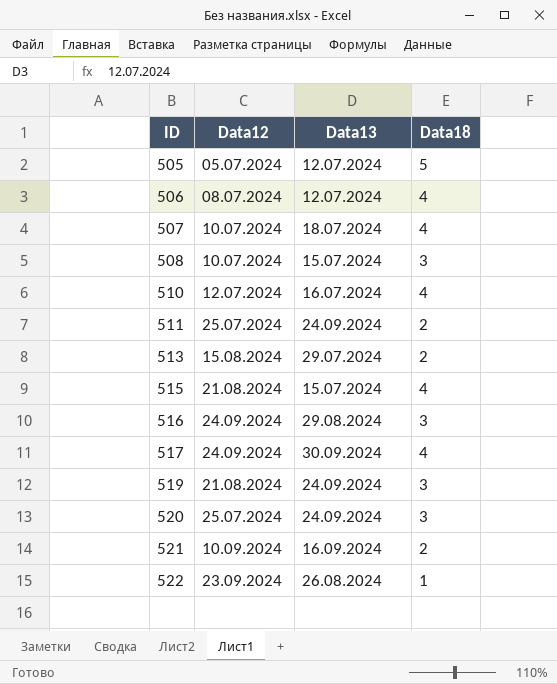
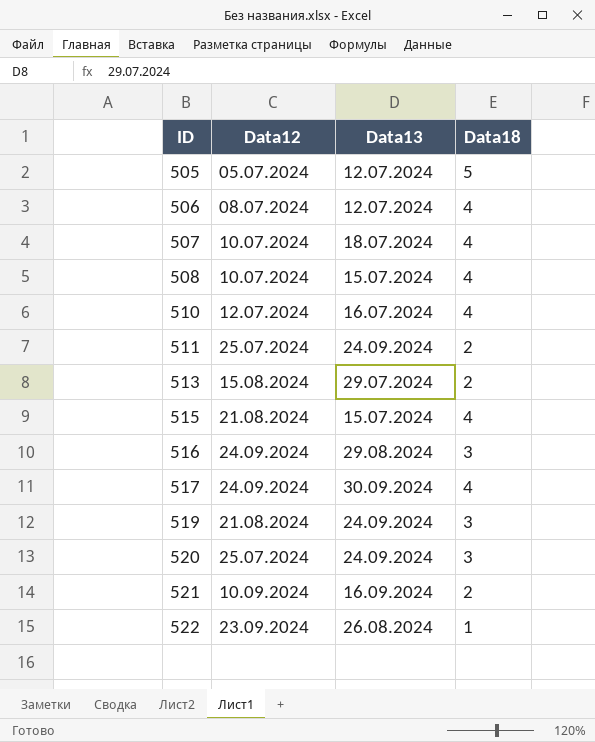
508 | Data18: 3 -> 4

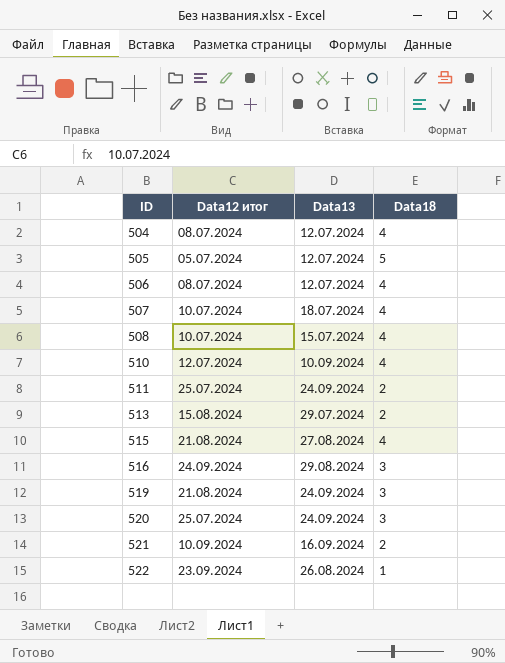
column name: Data12 -> Data12 итог
row 517: 24.09.2024 | 30.09.2024 | 4 -> none
row 504: none -> 08.07.2024 | 12.07.2024 | 4
510 | Data13: 16.07.2024 -> 10.09.2024
515 | Data13: 15.07.2024 -> 27.08.2024

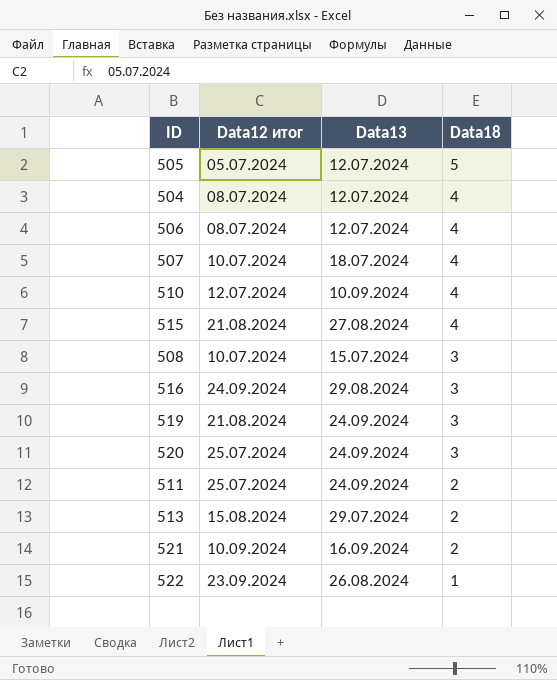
row order: ID ascending -> Data18 descending
508 | Data18: 4 -> 3

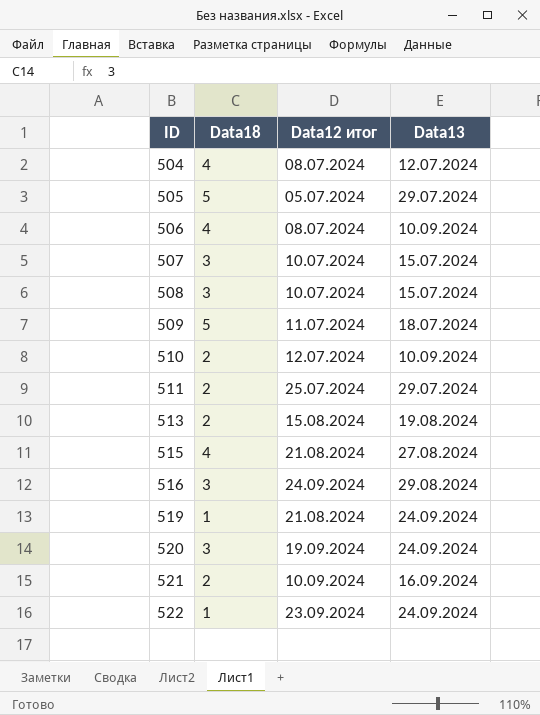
row order: Data18 descending -> ID ascending
column Data18 | position: 4 -> 2
505 | Data13: 12.07.2024 -> 29.07.2024
506 | Data13: 12.07.2024 -> 10.09.2024
507 | Data18: 4 -> 3
507 | Data13: 18.07.2024 -> 15.07.2024
row 509: none -> 5 | 11.07.2024 | 18.07.2024
510 | Data18: 4 -> 2
511 | Data13: 24.09.2024 -> 29.07.2024
513 | Data13: 29.07.2024 -> 19.08.2024
519 | Data18: 3 -> 1
520 | Data12 итог: 25.07.2024 -> 19.09.2024
522 | Data13: 26.08.2024 -> 24.09.2024

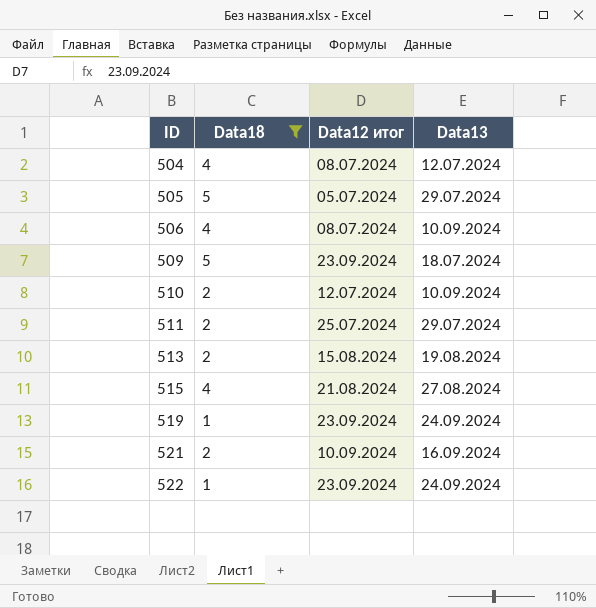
filter: none -> Data18 != 3
509 | Data12 итог: 11.07.2024 -> 23.09.2024
519 | Data12 итог: 21.08.2024 -> 23.09.2024

